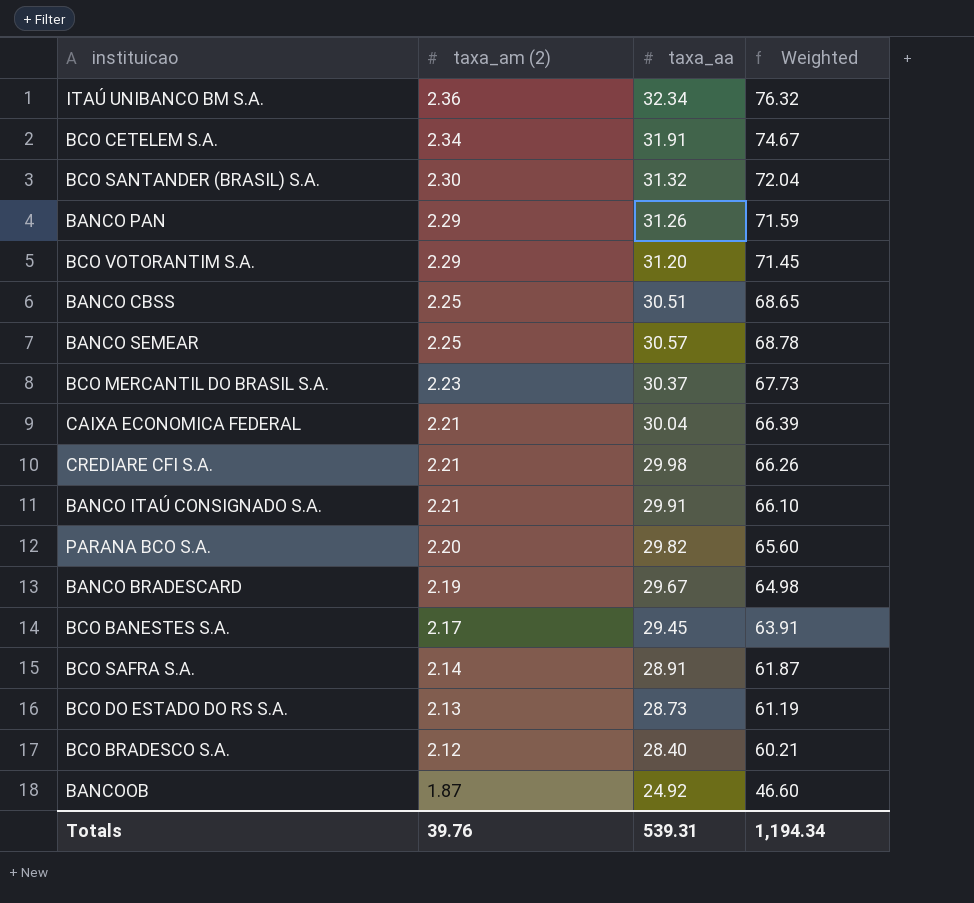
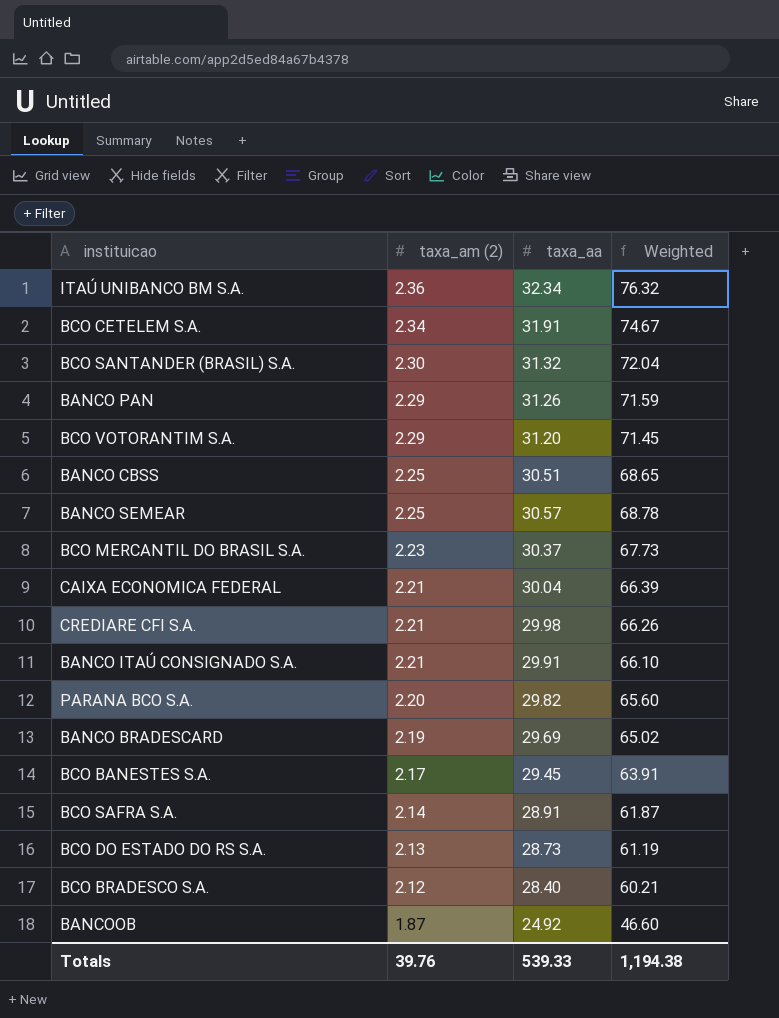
BANCO BRADESCARD | taxa_aa: 29.67 -> 29.69
BANCO BRADESCARD | Weighted: 64.98 -> 65.02
Totals | taxa_aa: 539.31 -> 539.33
Totals | Weighted: 1,194.34 -> 1,194.38

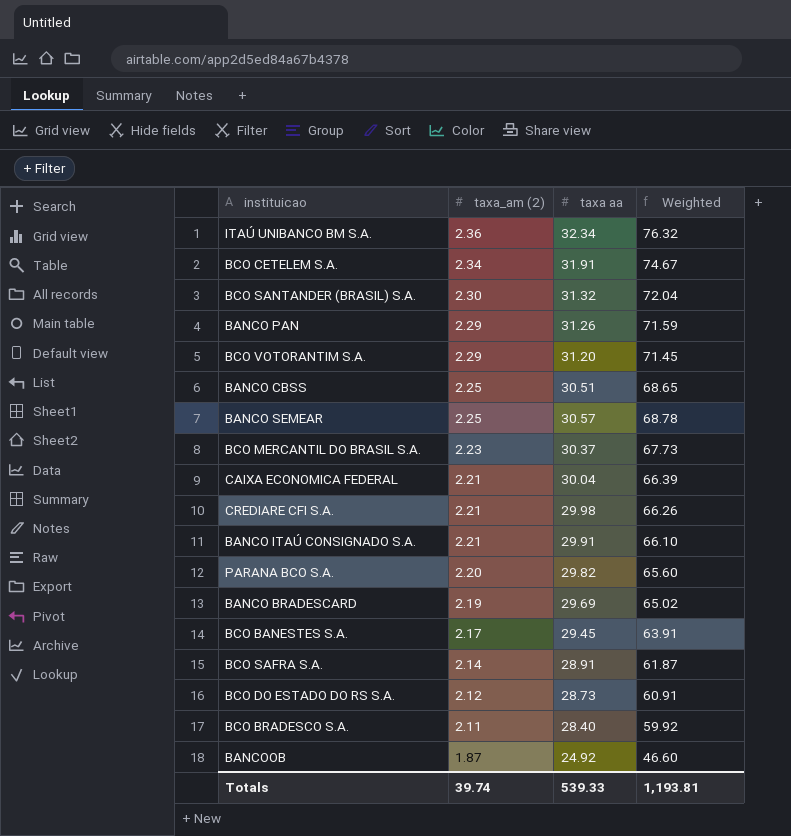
column name: taxa_aa -> taxa aa
BCO DO ESTADO DO RS S.A. | taxa_am (2): 2.13 -> 2.12
BCO DO ESTADO DO RS S.A. | Weighted: 61.19 -> 60.91
BCO BRADESCO S.A. | taxa_am (2): 2.12 -> 2.11
BCO BRADESCO S.A. | Weighted: 60.21 -> 59.92
Totals | taxa_am (2): 39.76 -> 39.74
Totals | Weighted: 1,194.38 -> 1,193.81

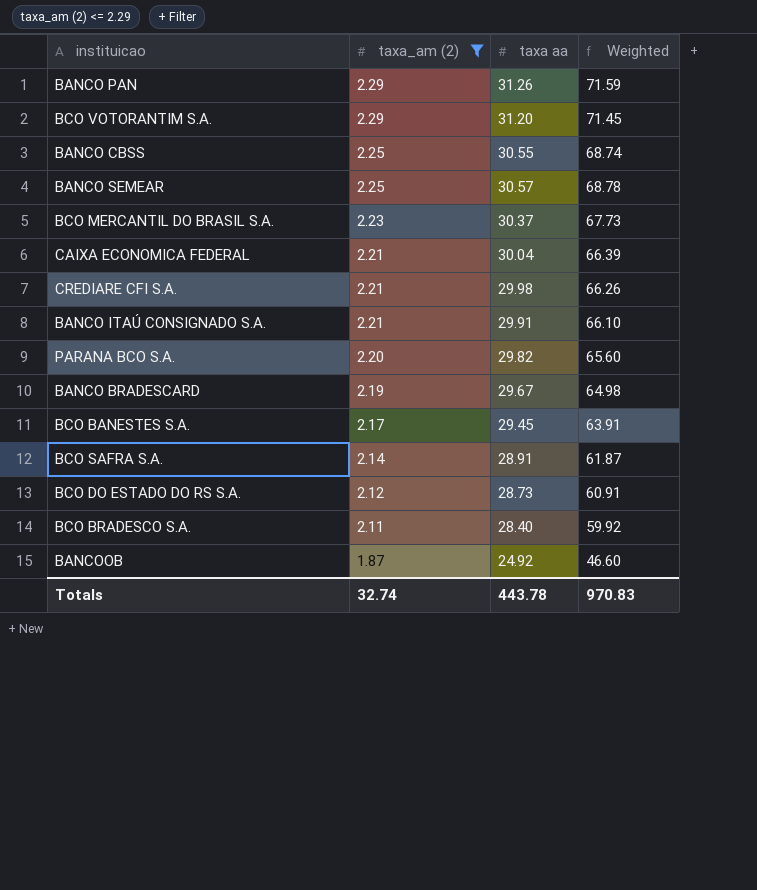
filter: none -> taxa_am (2) <= 2.29
BANCO CBSS | taxa aa: 30.51 -> 30.55
BANCO CBSS | Weighted: 68.65 -> 68.74
BANCO BRADESCARD | taxa aa: 29.69 -> 29.67
BANCO BRADESCARD | Weighted: 65.02 -> 64.98
Totals | taxa_am (2): 39.74 -> 32.74
Totals | taxa aa: 539.33 -> 443.78
Totals | Weighted: 1,193.81 -> 970.83

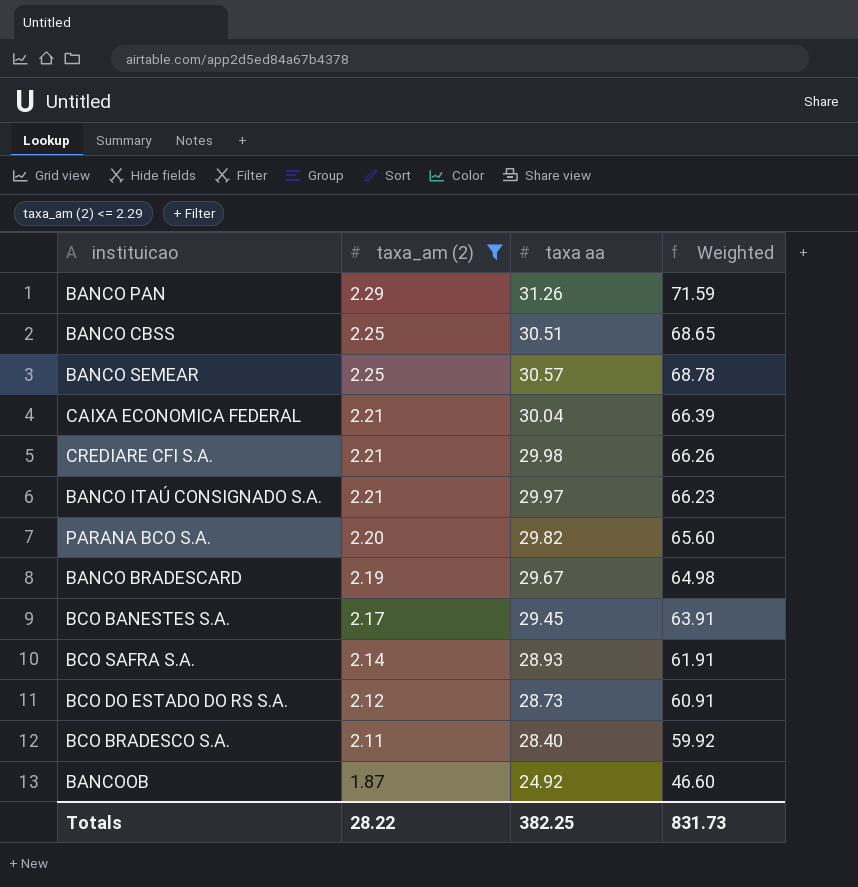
row BCO VOTORANTIM S.A.: 2.29 | 31.20 | 71.45 -> none
row BCO MERCANTIL DO BRASIL S.A.: 2.23 | 30.37 | 67.73 -> none
BANCO CBSS | taxa aa: 30.55 -> 30.51
BANCO CBSS | Weighted: 68.74 -> 68.65
BANCO ITAÚ CONSIGNADO S.A. | taxa aa: 29.91 -> 29.97
BANCO ITAÚ CONSIGNADO S.A. | Weighted: 66.10 -> 66.23
BCO SAFRA S.A. | taxa aa: 28.91 -> 28.93
BCO SAFRA S.A. | Weighted: 61.87 -> 61.91
Totals | taxa_am (2): 32.74 -> 28.22
Totals | taxa aa: 443.78 -> 382.25
Totals | Weighted: 970.83 -> 831.73

